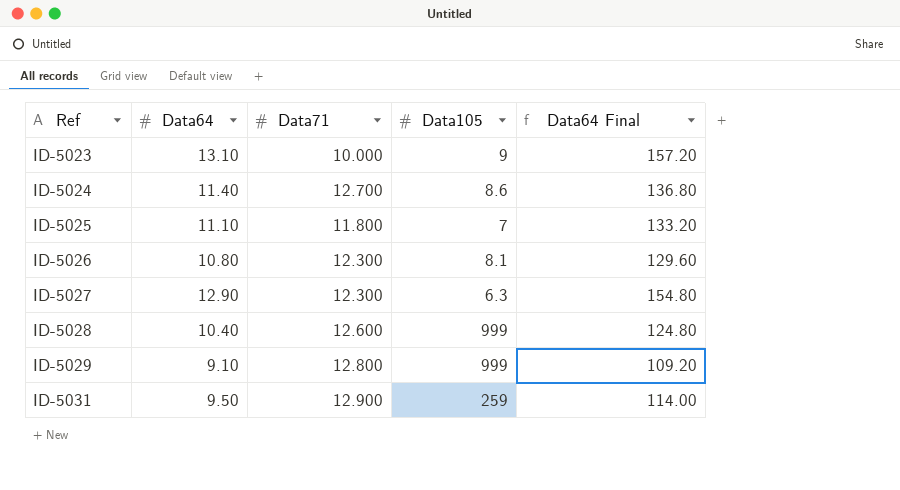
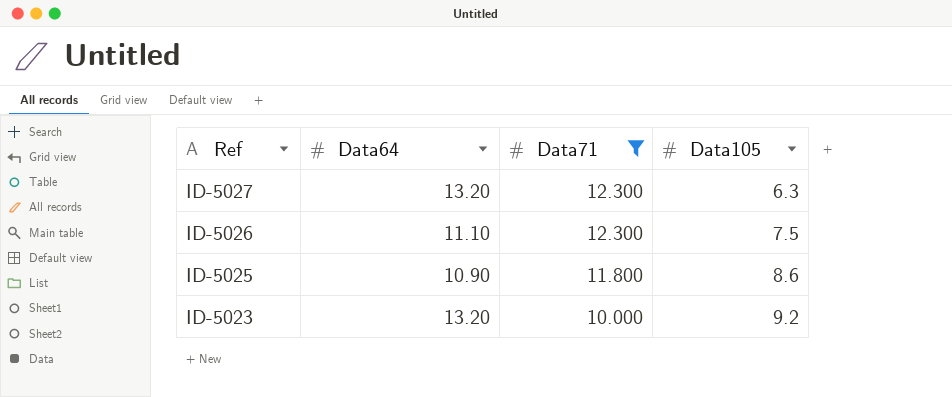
filter: none -> Data71 <= 12.300
row order: Ref ascending -> Ref descending
column Data64 Final | formula: [Data64] * 12 -> none
ID-5027 | Data64: 12.90 -> 13.20
ID-5026 | Data64: 10.80 -> 11.10
ID-5026 | Data105: 8.1 -> 7.5
ID-5025 | Data64: 11.10 -> 10.90
ID-5025 | Data105: 7 -> 8.6
ID-5023 | Data64: 13.10 -> 13.20
ID-5023 | Data105: 9 -> 9.2

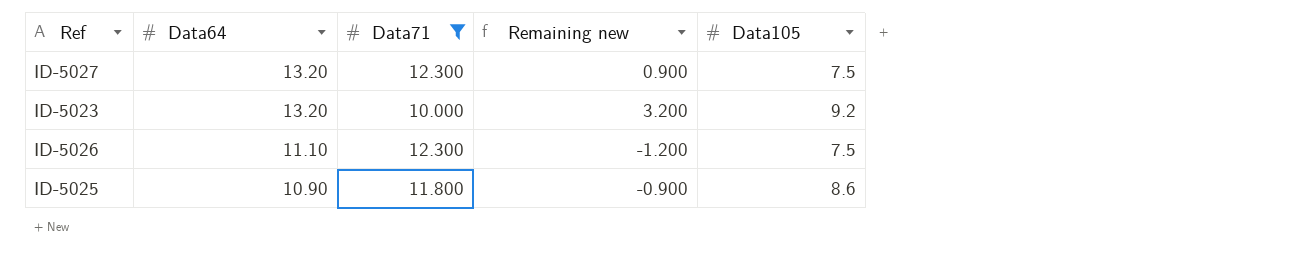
row order: Ref descending -> Data64 descending
column Remaining new | formula: none -> [Data64] - [Data71]
ID-5027 | Data105: 6.3 -> 7.5

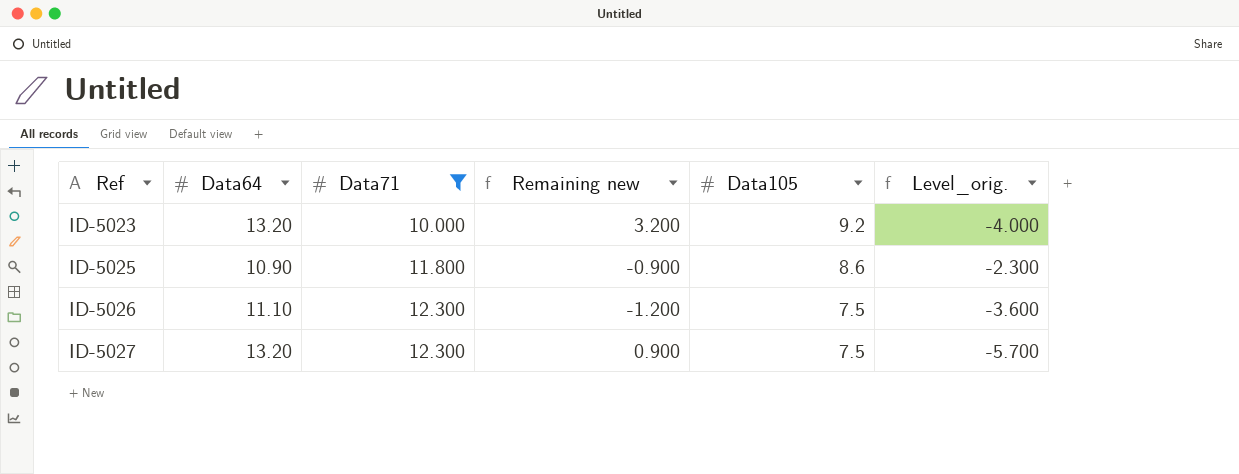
row order: Data64 descending -> Ref ascending
column Level_orig. | formula: none -> [Data105] - [Data64]

